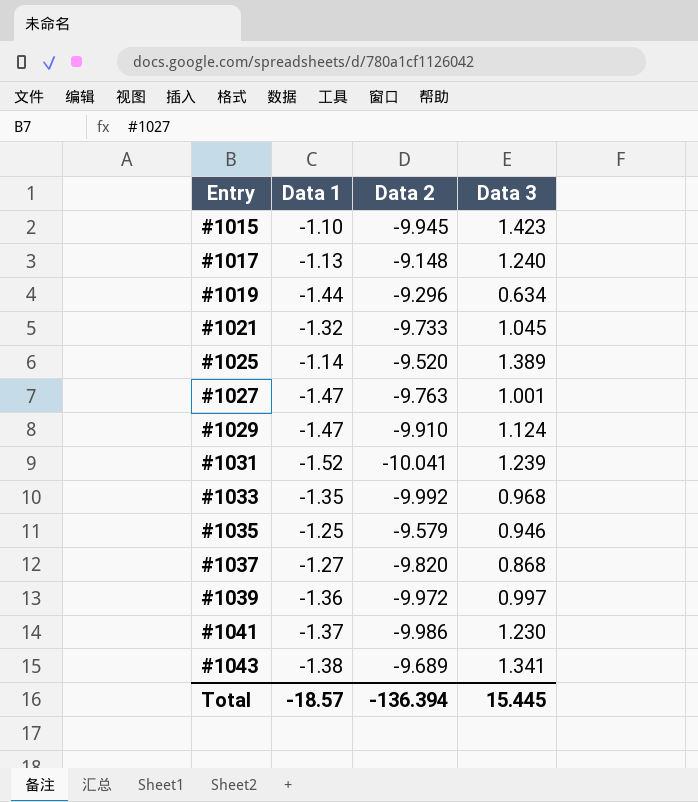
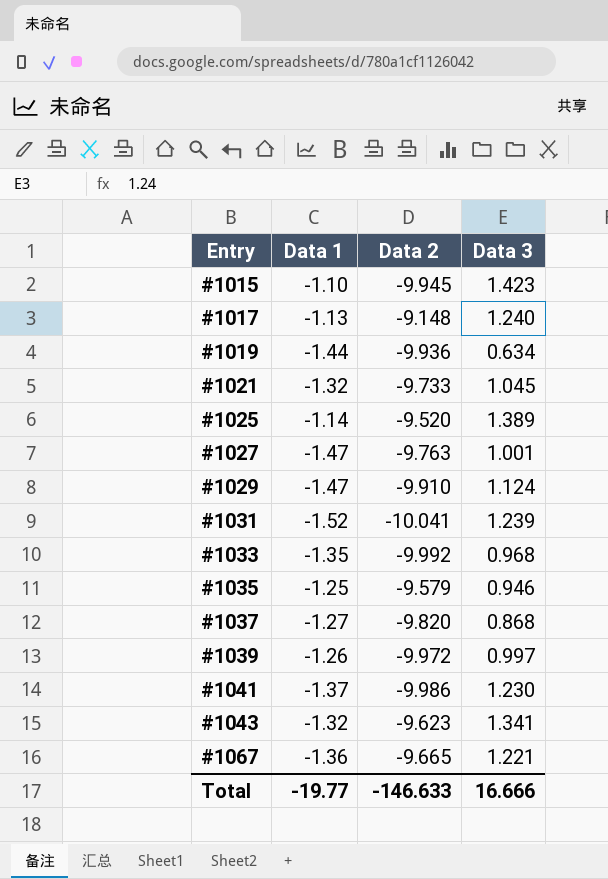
#1019 | Data 2: -9.296 -> -9.936
#1039 | Data 1: -1.36 -> -1.26
#1043 | Data 1: -1.38 -> -1.32
#1043 | Data 2: -9.689 -> -9.623
row #1067: none -> -1.36 | -9.665 | 1.221
Total | Data 1: -18.57 -> -19.77
Total | Data 2: -136.394 -> -146.633
Total | Data 3: 15.445 -> 16.666

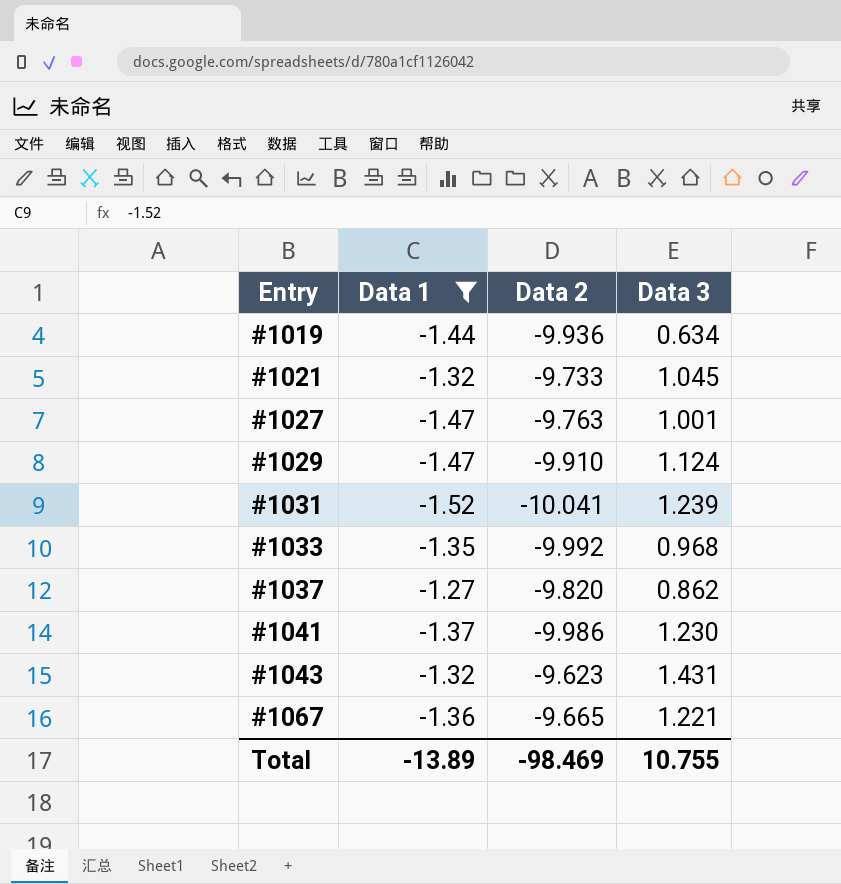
filter: none -> Data 1 <= -1.27
#1037 | Data 3: 0.868 -> 0.862
#1043 | Data 3: 1.341 -> 1.431
Total | Data 1: -19.77 -> -13.89
Total | Data 2: -146.633 -> -98.469
Total | Data 3: 16.666 -> 10.755

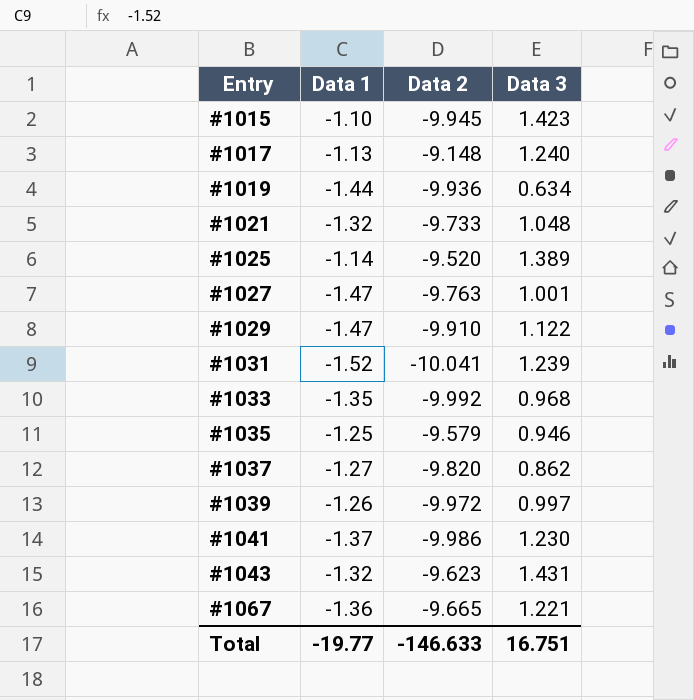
filter: Data 1 <= -1.27 -> none
#1021 | Data 3: 1.045 -> 1.048
#1029 | Data 3: 1.124 -> 1.122
Total | Data 1: -13.89 -> -19.77
Total | Data 2: -98.469 -> -146.633
Total | Data 3: 10.755 -> 16.751

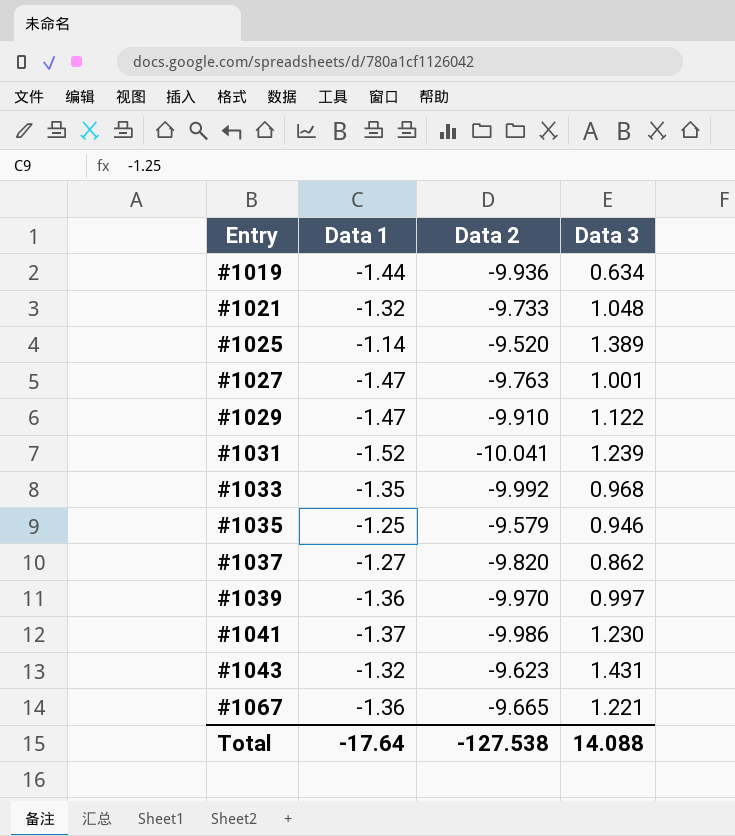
row #1015: -1.10 | -9.945 | 1.423 -> none
row #1017: -1.13 | -9.148 | 1.240 -> none
#1039 | Data 1: -1.26 -> -1.36
#1039 | Data 2: -9.972 -> -9.970
Total | Data 1: -19.77 -> -17.64
Total | Data 2: -146.633 -> -127.538
Total | Data 3: 16.751 -> 14.088

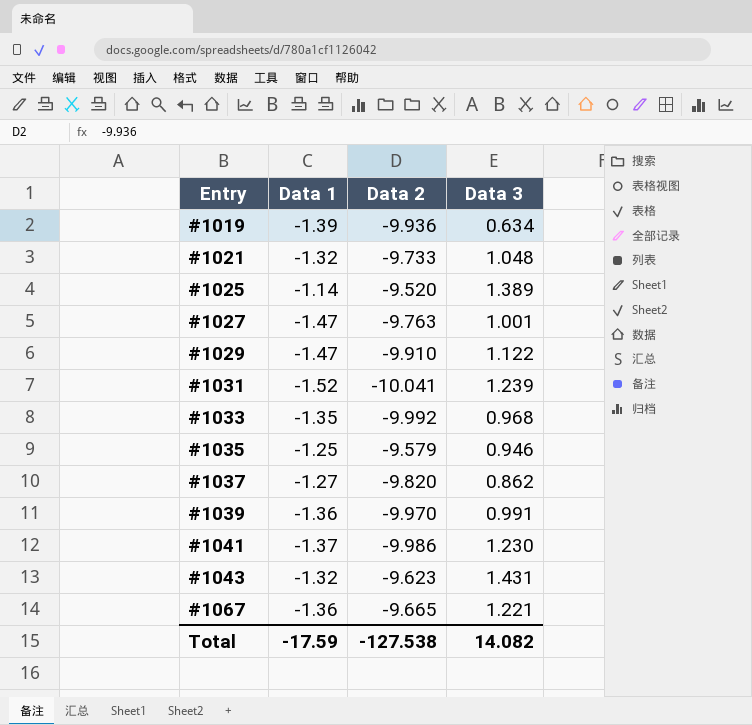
#1019 | Data 1: -1.44 -> -1.39
#1039 | Data 3: 0.997 -> 0.991
Total | Data 1: -17.64 -> -17.59
Total | Data 3: 14.088 -> 14.082

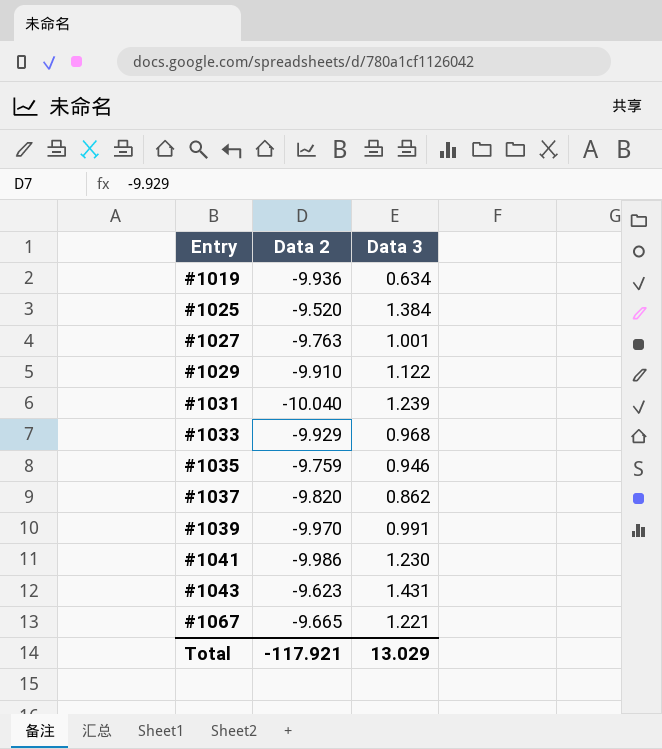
column Data 1 | position: 2 -> none
row #1021: -1.32 | -9.733 | 1.048 -> none
#1025 | Data 3: 1.389 -> 1.384
#1031 | Data 2: -10.041 -> -10.040
#1033 | Data 2: -9.992 -> -9.929
#1035 | Data 2: -9.579 -> -9.759
Total | Data 2: -127.538 -> -117.921
Total | Data 3: 14.082 -> 13.029

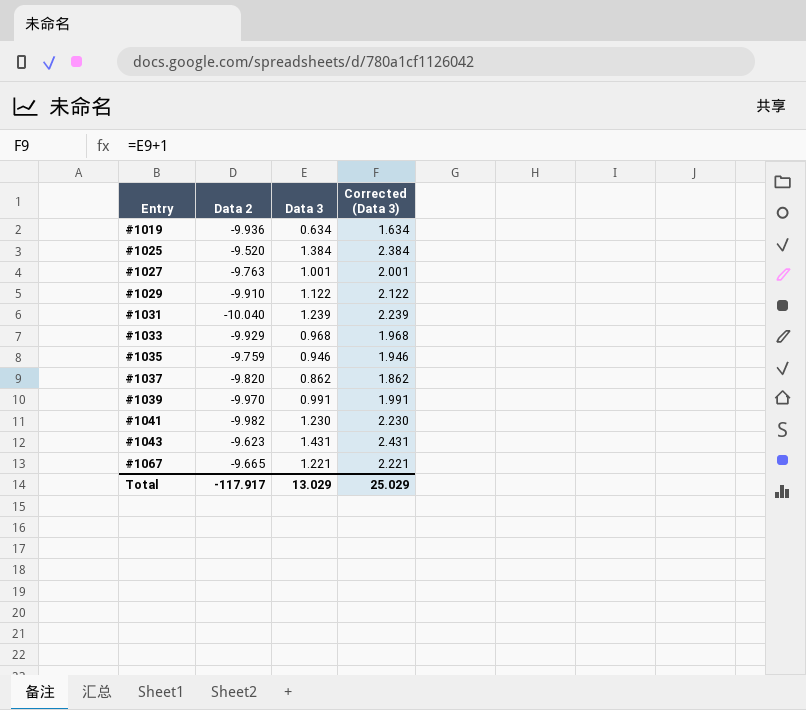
column Corrected (Data 3) | formula: none -> [Data 3] + 1
#1041 | Data 2: -9.986 -> -9.982
Total | Data 2: -117.921 -> -117.917

